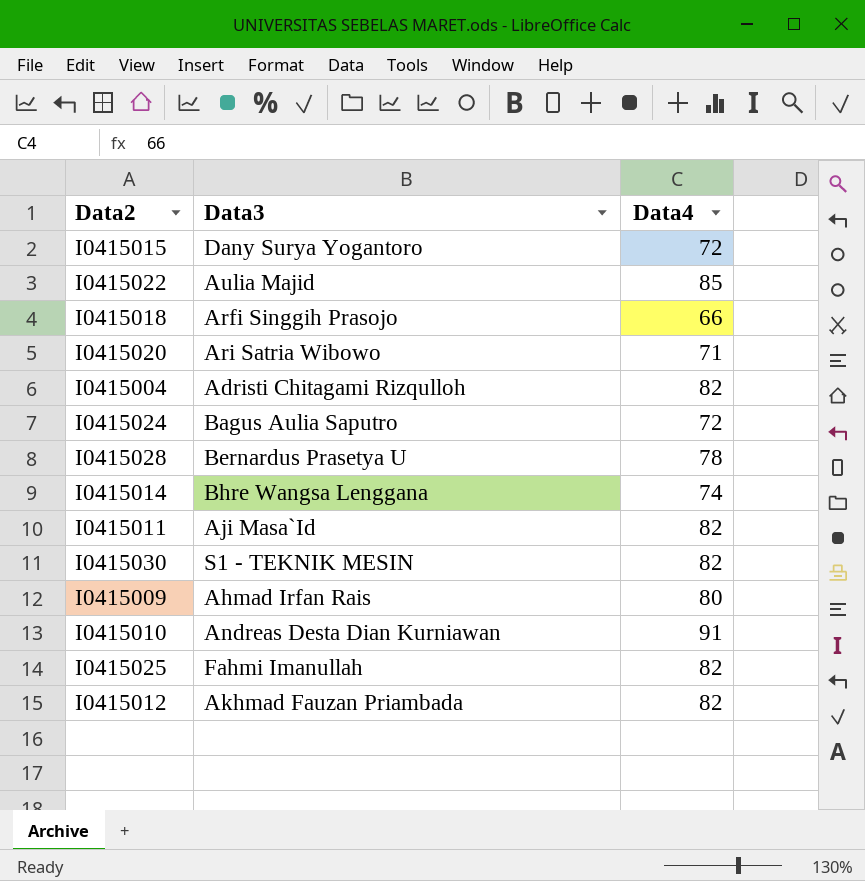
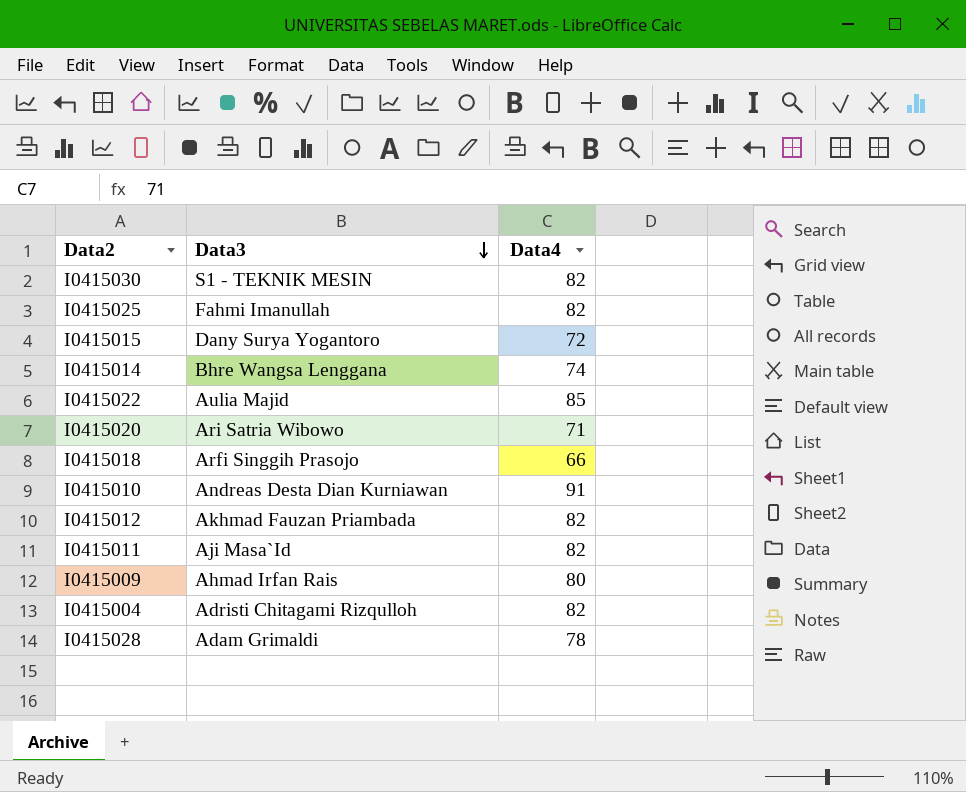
row order: none -> Data3 descending
row I0415024: Bagus Aulia Saputro | 72 -> none
I0415028 | Data3: Bernardus Prasetya U -> Adam Grimaldi

